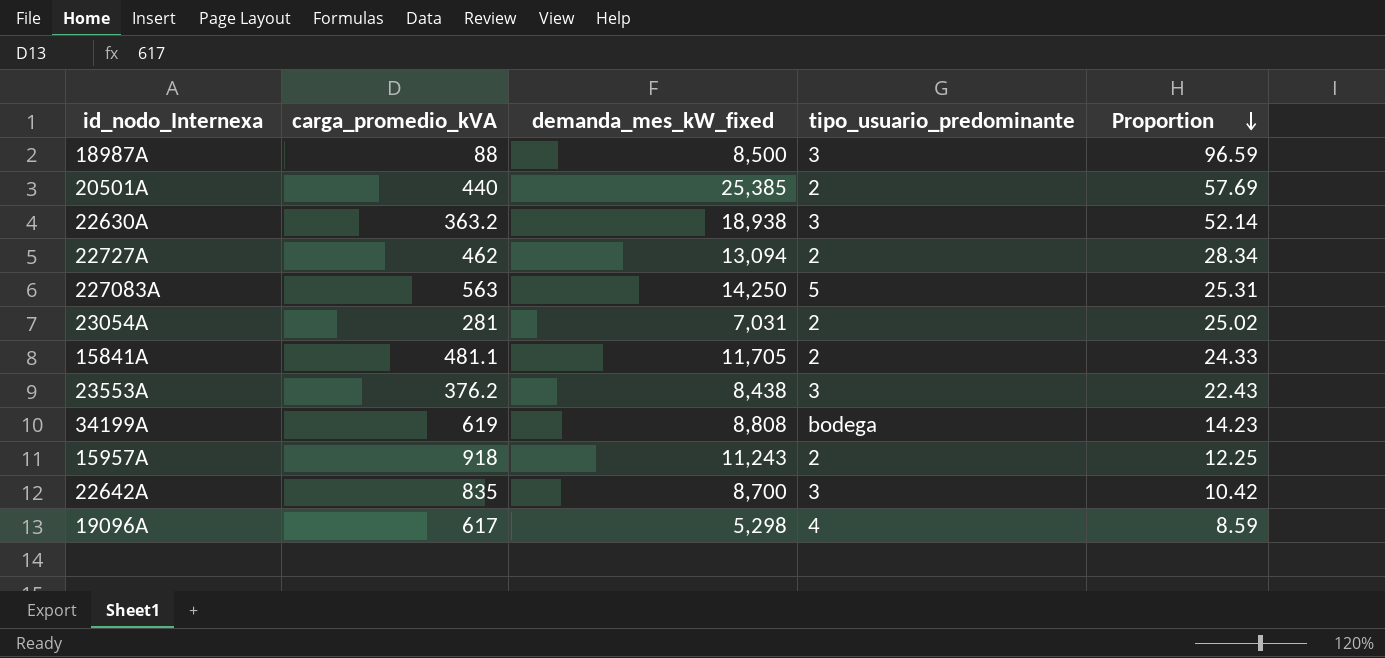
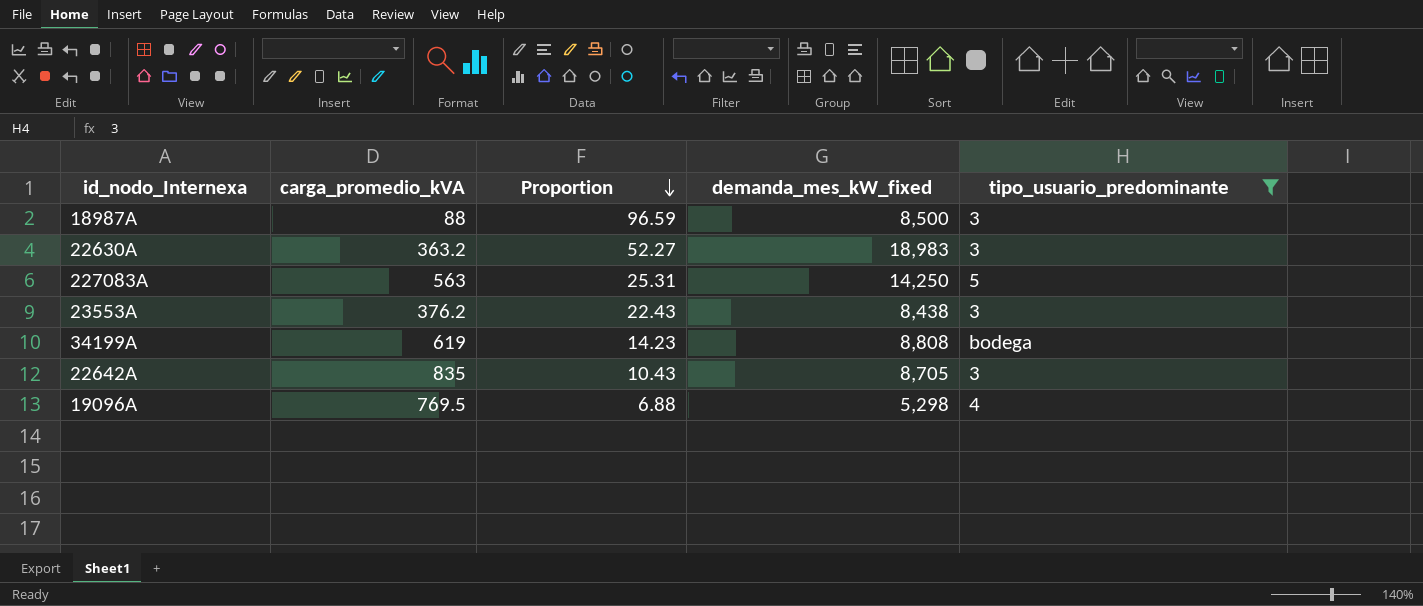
filter: none -> tipo_usuario_predominante != 2
column Proportion | position: 5 -> 3
22630A | Proportion: 52.14 -> 52.27
22630A | demanda_mes_kW_fixed: 18,938 -> 18,983
22642A | Proportion: 10.42 -> 10.43
22642A | demanda_mes_kW_fixed: 8,700 -> 8,705
19096A | carga_promedio_kVA: 617 -> 769.5
19096A | Proportion: 8.59 -> 6.88

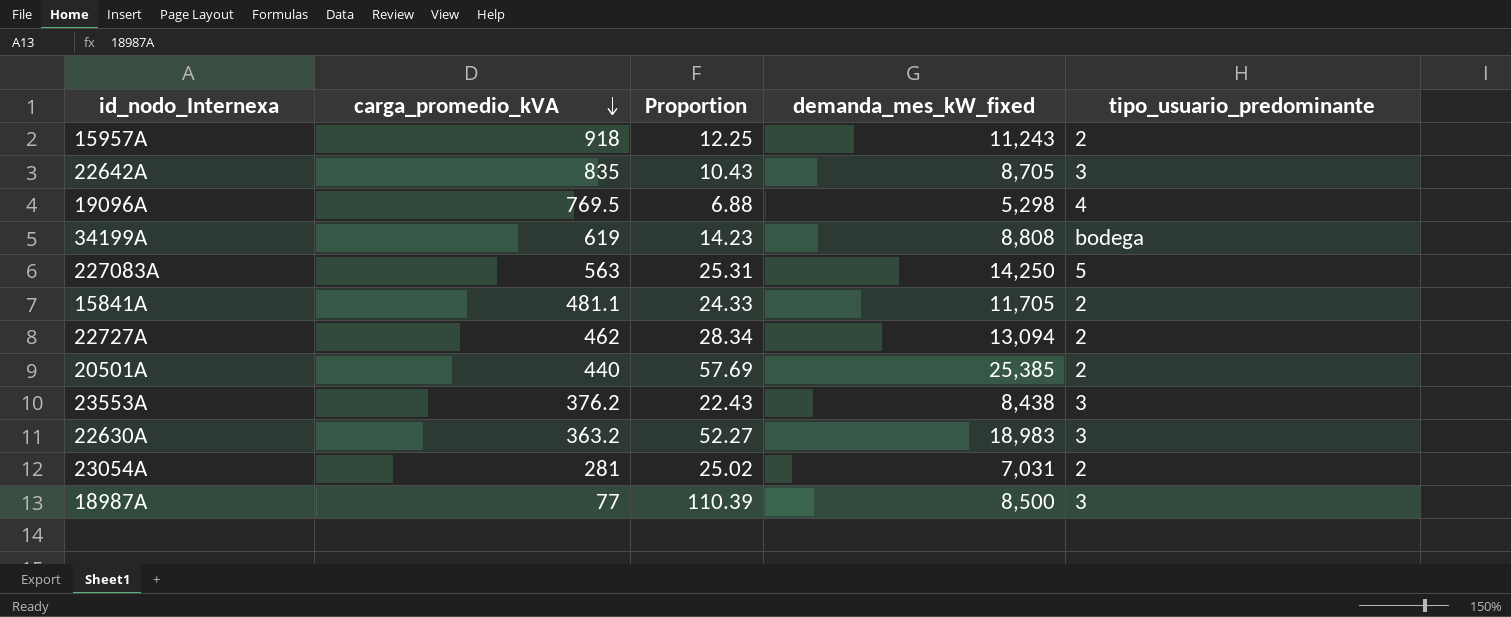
filter: tipo_usuario_predominante != 2 -> none
row order: Proportion descending -> carga_promedio_kVA descending
18987A | carga_promedio_kVA: 88 -> 77
18987A | Proportion: 96.59 -> 110.39

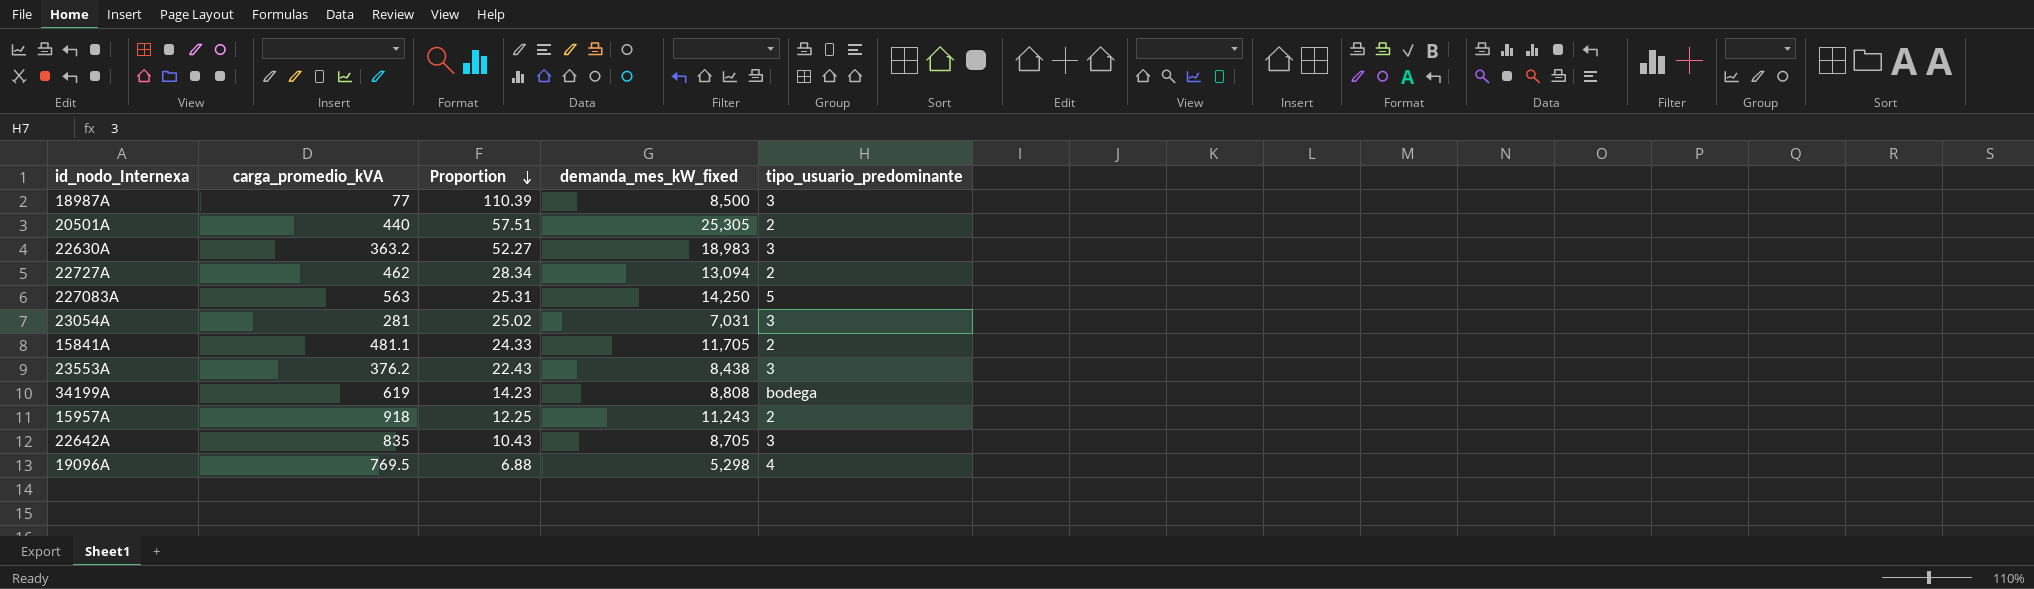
row order: carga_promedio_kVA descending -> Proportion descending
20501A | Proportion: 57.69 -> 57.51
20501A | demanda_mes_kW_fixed: 25,385 -> 25,305
23054A | tipo_usuario_predominante: 2 -> 3

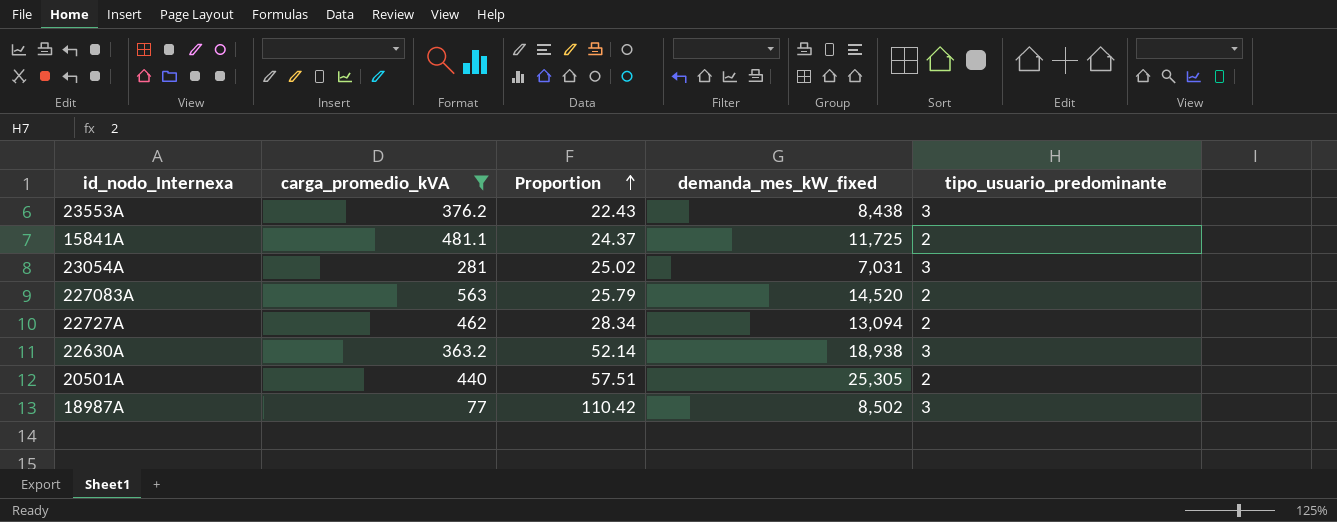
filter: none -> carga_promedio_kVA <= 563
row order: Proportion descending -> Proportion ascending
15841A | Proportion: 24.33 -> 24.37
15841A | demanda_mes_kW_fixed: 11,705 -> 11,725
227083A | Proportion: 25.31 -> 25.79
227083A | demanda_mes_kW_fixed: 14,250 -> 14,520
227083A | tipo_usuario_predominante: 5 -> 2
22630A | Proportion: 52.27 -> 52.14
22630A | demanda_mes_kW_fixed: 18,983 -> 18,938
18987A | Proportion: 110.39 -> 110.42
18987A | demanda_mes_kW_fixed: 8,500 -> 8,502

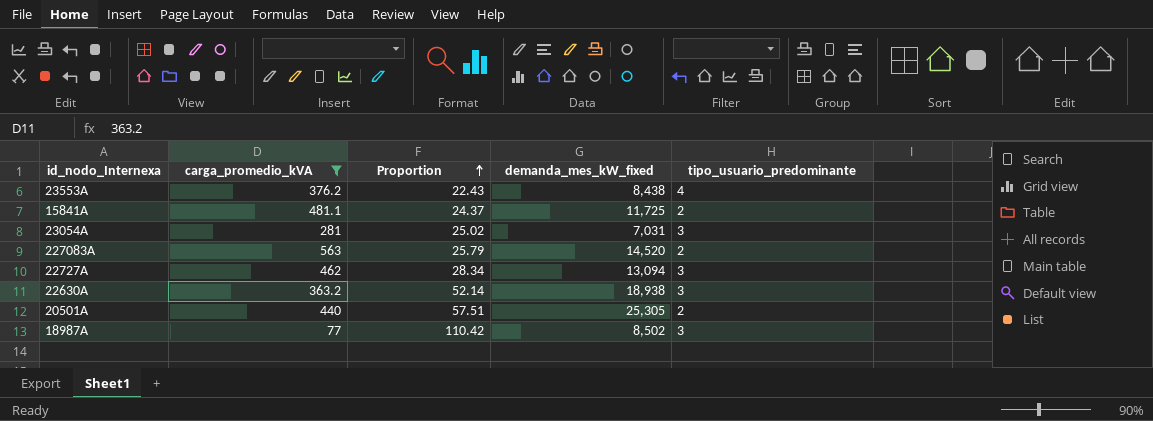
23553A | tipo_usuario_predominante: 3 -> 4
22727A | tipo_usuario_predominante: 2 -> 3

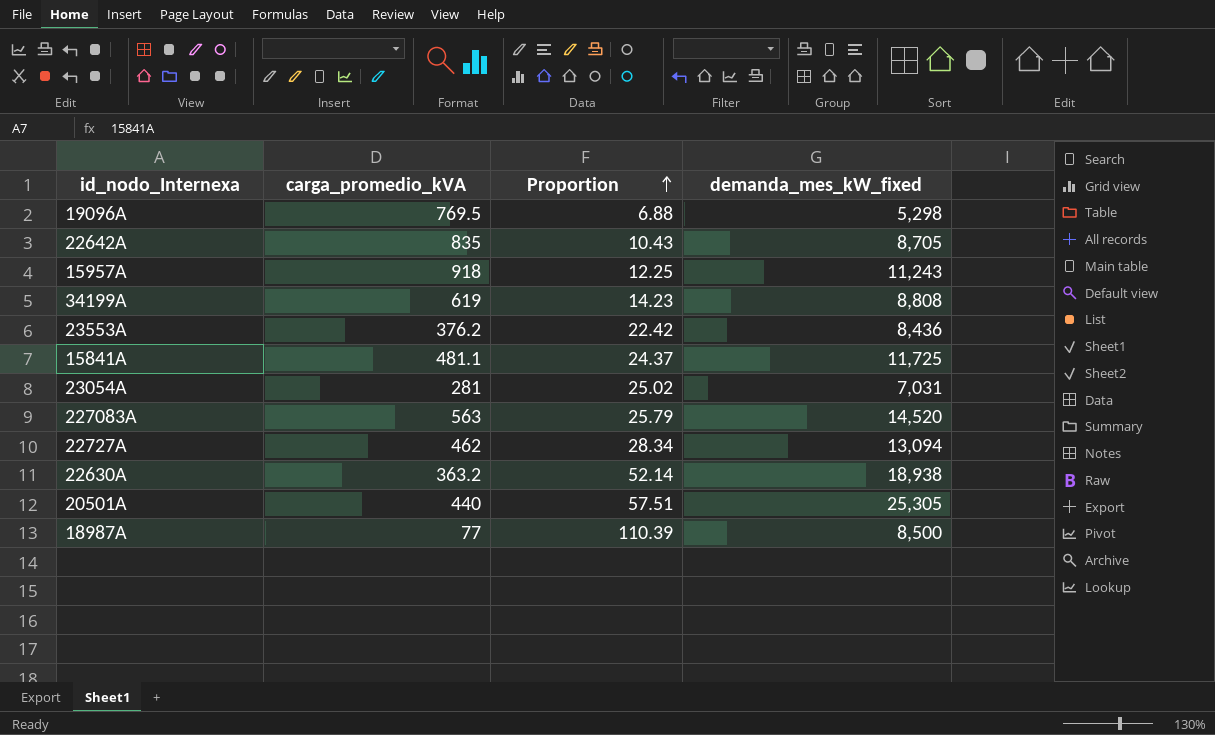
filter: carga_promedio_kVA <= 563 -> none
column tipo_usuario_predominante | position: 5 -> none
23553A | Proportion: 22.43 -> 22.42
23553A | demanda_mes_kW_fixed: 8,438 -> 8,436
18987A | Proportion: 110.42 -> 110.39
18987A | demanda_mes_kW_fixed: 8,502 -> 8,500

